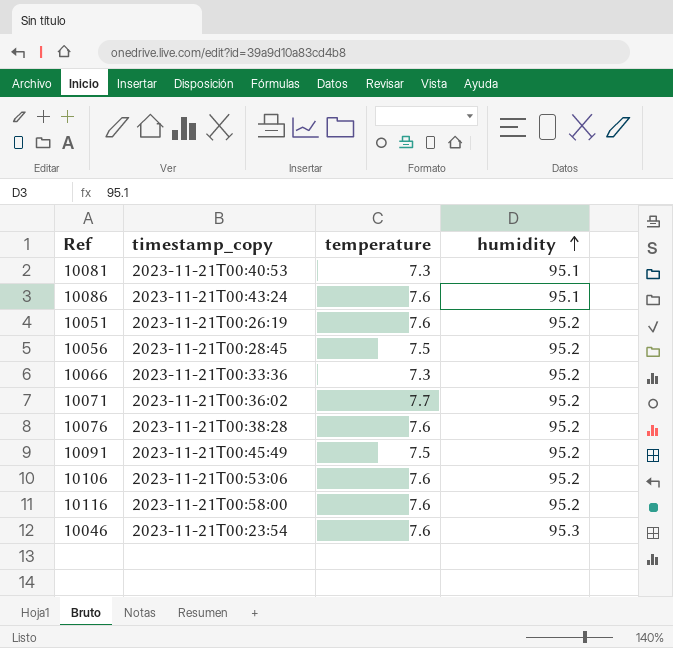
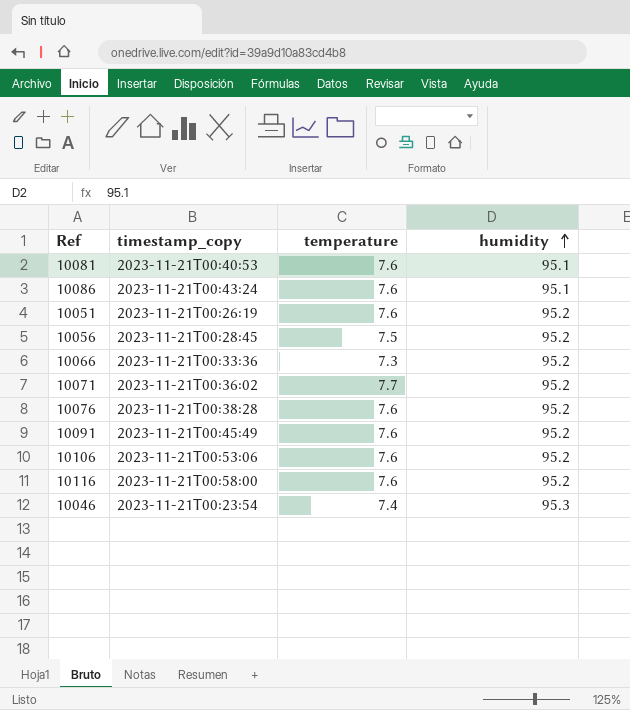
10081 | temperature: 7.3 -> 7.6
10091 | temperature: 7.5 -> 7.6
10046 | temperature: 7.6 -> 7.4

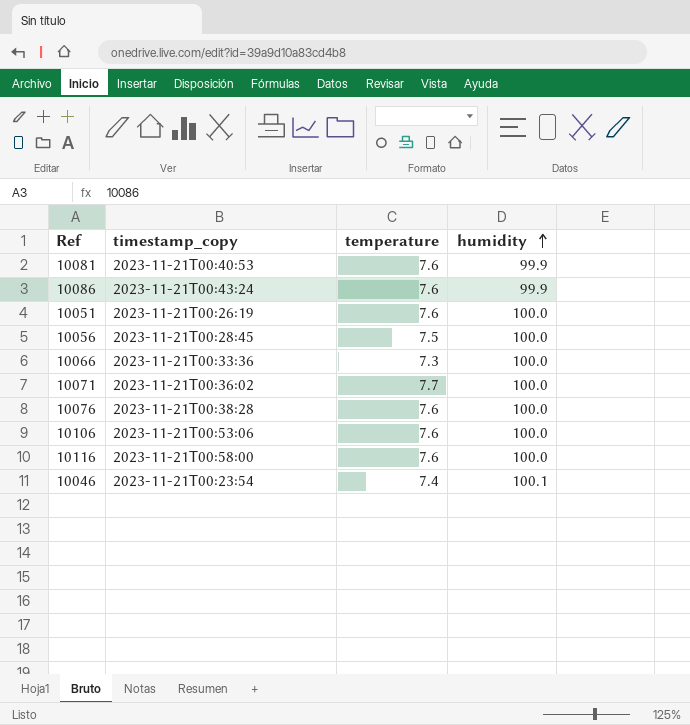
row 10091: 2023-11-21T00:45:49 | 7.6 | 95.2 -> none
10081 | humidity: 95.1 -> 99.9
10086 | humidity: 95.1 -> 99.9
10051 | humidity: 95.2 -> 100.0
10056 | humidity: 95.2 -> 100.0
10066 | humidity: 95.2 -> 100.0
10071 | humidity: 95.2 -> 100.0
10076 | humidity: 95.2 -> 100.0
10106 | humidity: 95.2 -> 100.0
10116 | humidity: 95.2 -> 100.0
10046 | humidity: 95.3 -> 100.1

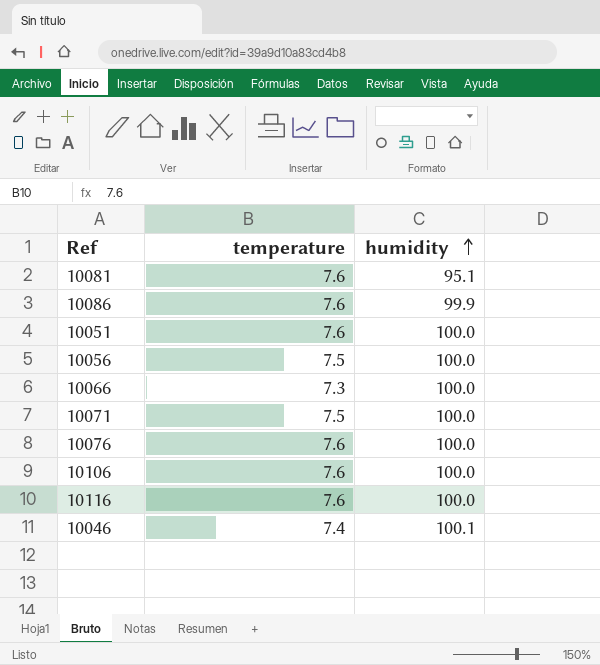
column timestamp_copy | position: 2 -> none
10081 | humidity: 99.9 -> 95.1
10071 | temperature: 7.7 -> 7.5

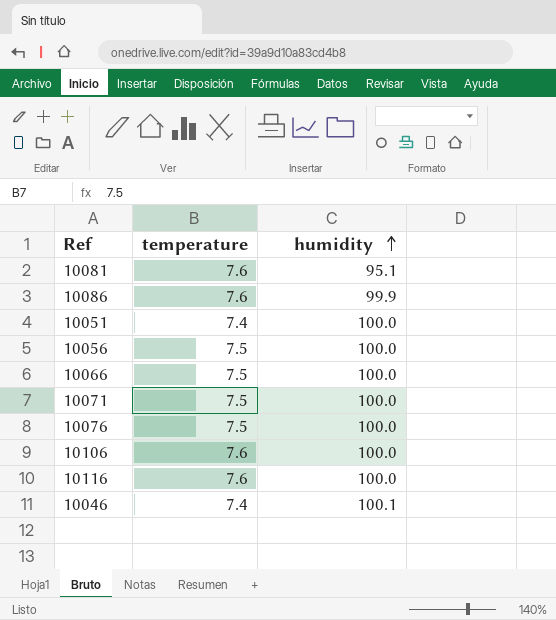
10051 | temperature: 7.6 -> 7.4
10066 | temperature: 7.3 -> 7.5
10076 | temperature: 7.6 -> 7.5

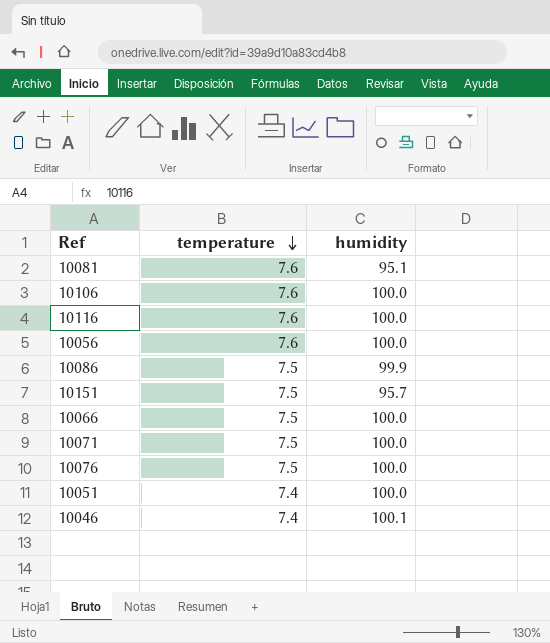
row order: humidity ascending -> temperature descending
10056 | temperature: 7.5 -> 7.6
10086 | temperature: 7.6 -> 7.5
row 10151: none -> 7.5 | 95.7

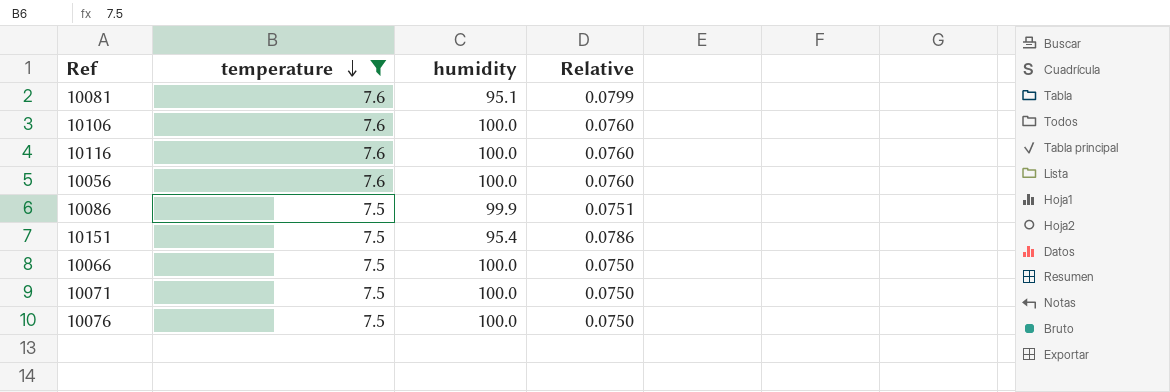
filter: none -> temperature != 7.4
column Relative | formula: none -> [temperature] / [humidity]
10151 | humidity: 95.7 -> 95.4

